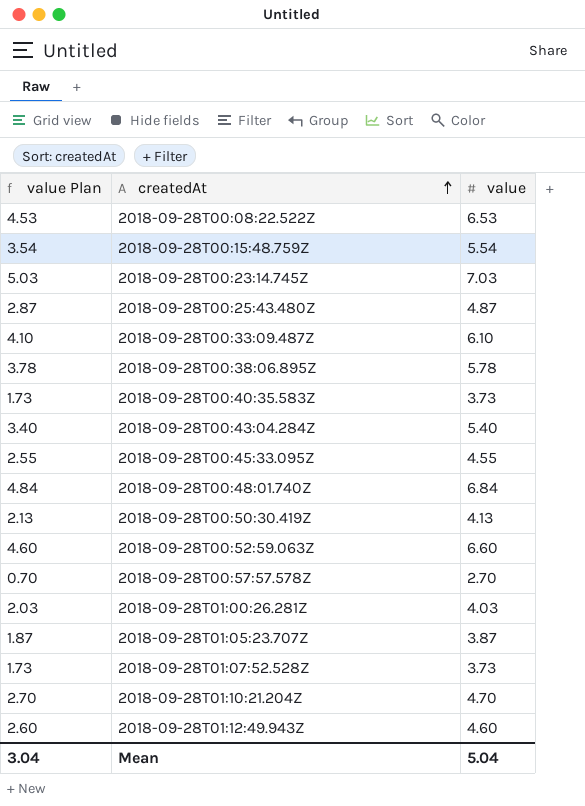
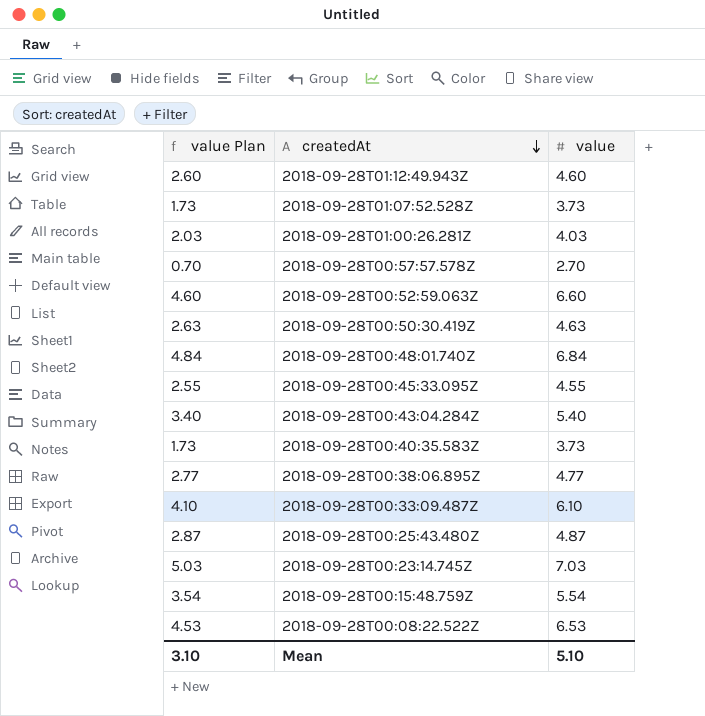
row order: createdAt ascending -> createdAt descending
row 2018-09-28T01:05:23.707Z: 1.87 | 3.87 -> none
row 2018-09-28T01:10:21.204Z: 2.70 | 4.70 -> none
2018-09-28T00:50:30.419Z | value Plan: 2.13 -> 2.63
2018-09-28T00:50:30.419Z | value: 4.13 -> 4.63
2018-09-28T00:38:06.895Z | value Plan: 3.78 -> 2.77
2018-09-28T00:38:06.895Z | value: 5.78 -> 4.77
Mean | value Plan: 3.04 -> 3.10
Mean | value: 5.04 -> 5.10

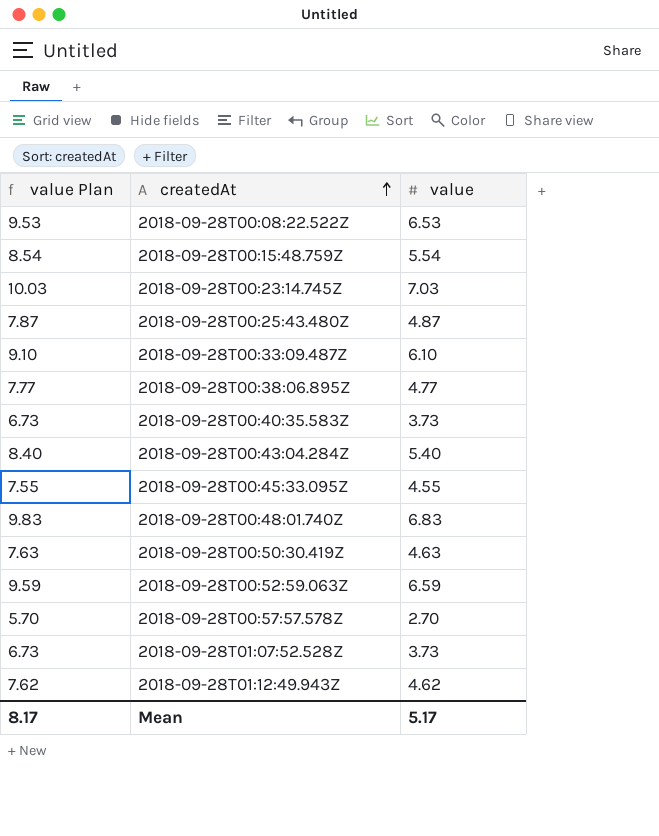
row order: createdAt descending -> createdAt ascending
column value Plan | formula: [value] - 2 -> [value] + 3
row 2018-09-28T01:00:26.281Z: 2.03 | 4.03 -> none
2018-09-28T00:48:01.740Z | value: 6.84 -> 6.83
2018-09-28T00:52:59.063Z | value: 6.60 -> 6.59
2018-09-28T01:12:49.943Z | value: 4.60 -> 4.62
Mean | value Plan: 3.10 -> 8.17
Mean | value: 5.10 -> 5.17

